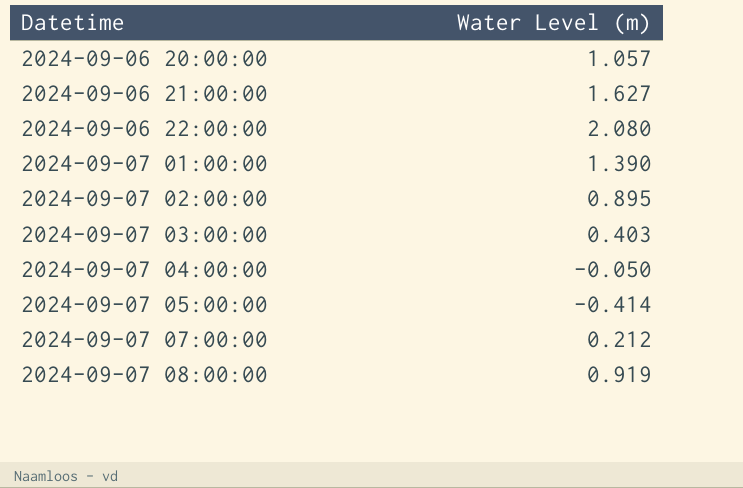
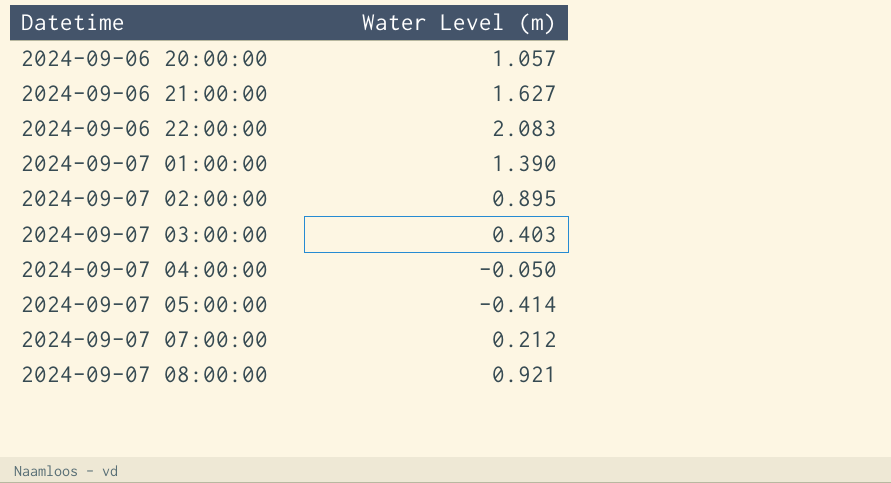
2024-09-06 22:00:00 | Water Level (m): 2.080 -> 2.083
2024-09-07 08:00:00 | Water Level (m): 0.919 -> 0.921

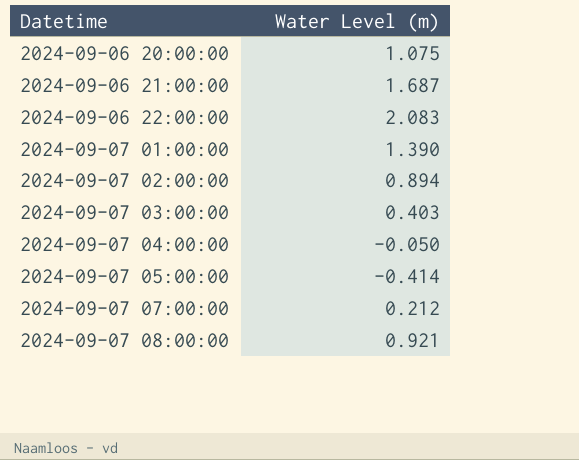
2024-09-06 20:00:00 | Water Level (m): 1.057 -> 1.075
2024-09-06 21:00:00 | Water Level (m): 1.627 -> 1.687
2024-09-07 02:00:00 | Water Level (m): 0.895 -> 0.894

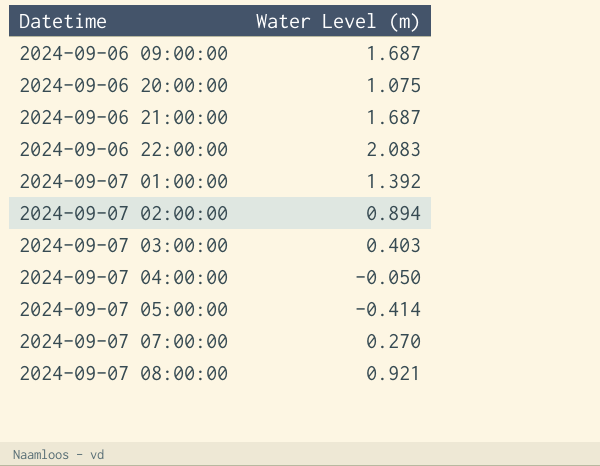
row 2024-09-06 09:00:00: none -> 1.687
2024-09-07 01:00:00 | Water Level (m): 1.390 -> 1.392
2024-09-07 07:00:00 | Water Level (m): 0.212 -> 0.270

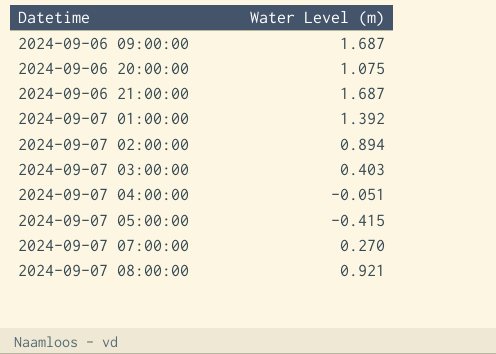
row 2024-09-06 22:00:00: 2.083 -> none
2024-09-07 04:00:00 | Water Level (m): -0.050 -> -0.051
2024-09-07 05:00:00 | Water Level (m): -0.414 -> -0.415

